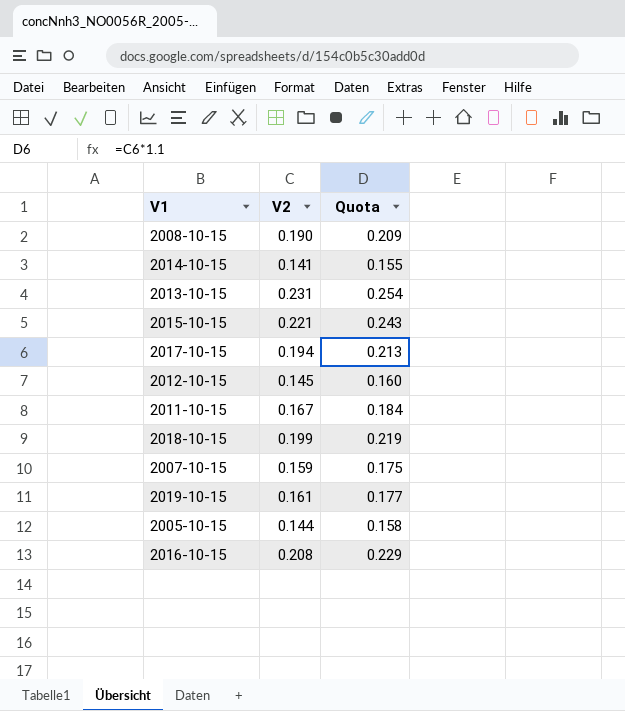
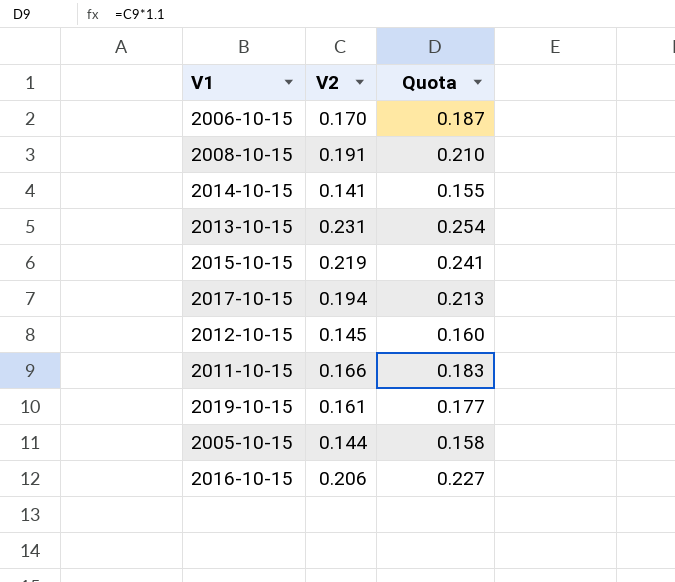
row 2018-10-15: 0.199 | 0.219 -> none
row 2007-10-15: 0.159 | 0.175 -> none
row 2006-10-15: none -> 0.170 | 0.187
2008-10-15 | V2: 0.190 -> 0.191
2008-10-15 | Quota: 0.209 -> 0.210
2015-10-15 | V2: 0.221 -> 0.219
2015-10-15 | Quota: 0.243 -> 0.241
2011-10-15 | V2: 0.167 -> 0.166
2011-10-15 | Quota: 0.184 -> 0.183
2016-10-15 | V2: 0.208 -> 0.206
2016-10-15 | Quota: 0.229 -> 0.227

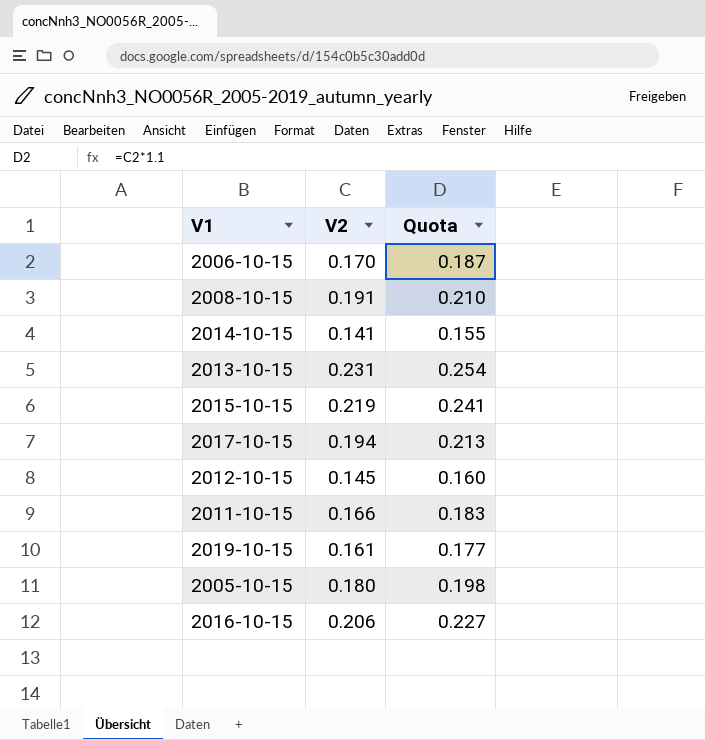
2005-10-15 | V2: 0.144 -> 0.180
2005-10-15 | Quota: 0.158 -> 0.198

